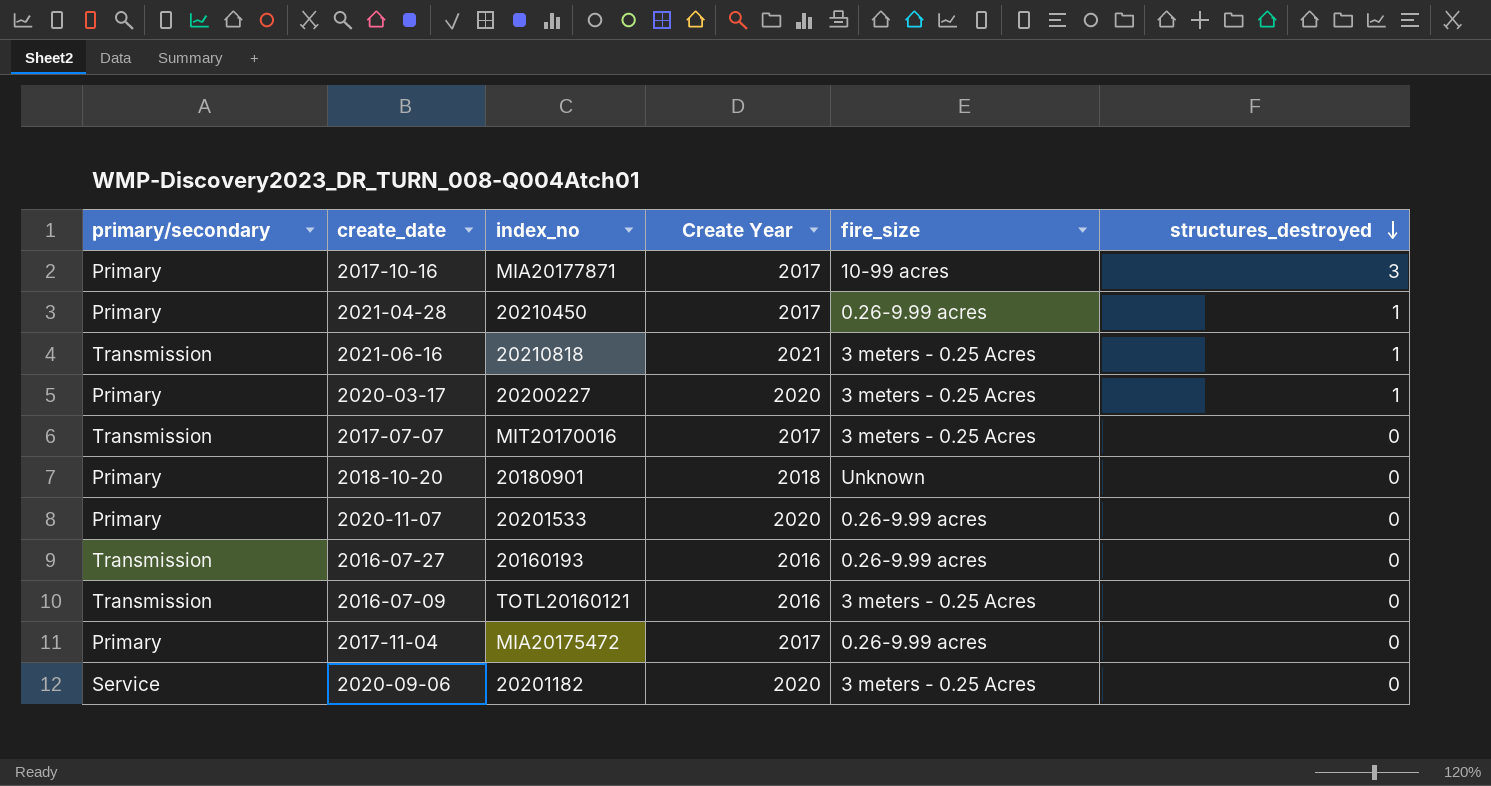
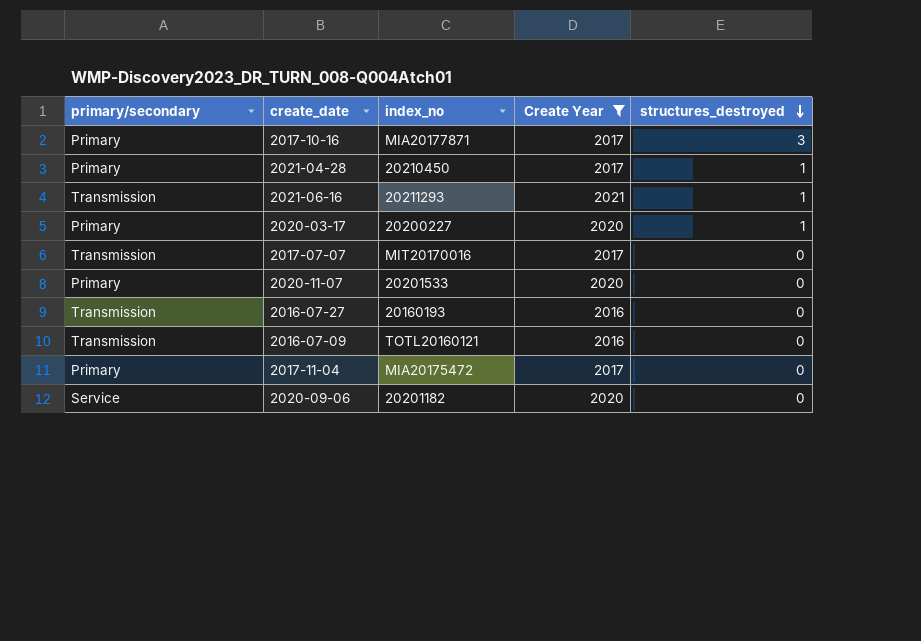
filter: none -> Create Year != 2018
column fire_size | position: 5 -> none
2021-06-16 | index_no: 20210818 -> 20211293

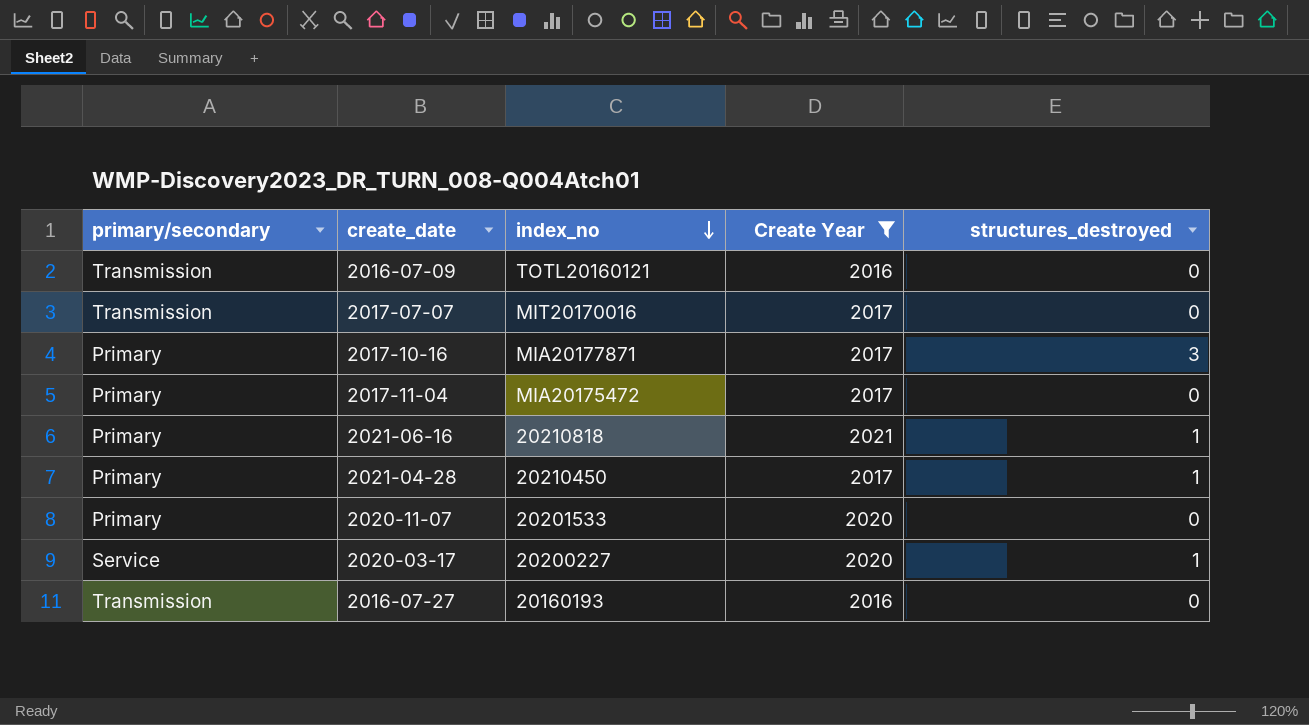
row order: structures_destroyed descending -> index_no descending
row 2020-09-06: Service | 20201182 | 2020 | 0 -> none
2021-06-16 | primary/secondary: Transmission -> Primary
2021-06-16 | index_no: 20211293 -> 20210818
2020-03-17 | primary/secondary: Primary -> Service

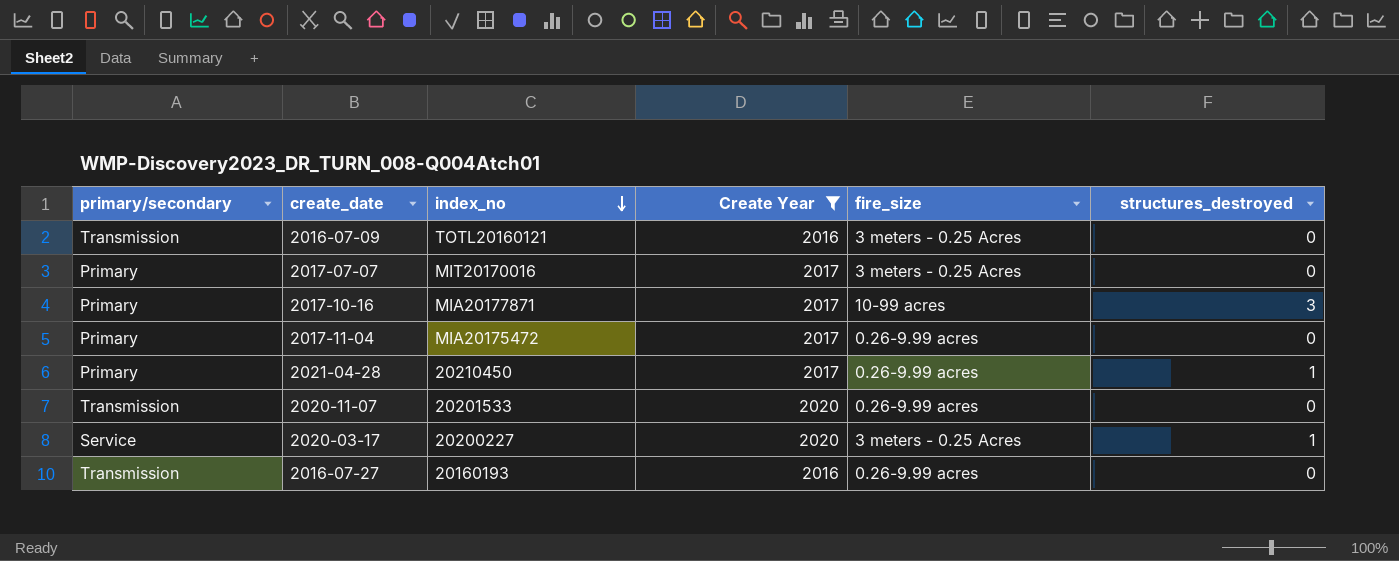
column fire_size | position: none -> 5
row 2021-06-16: Primary | 20210818 | 2021 | 1 -> none
2017-07-07 | primary/secondary: Transmission -> Primary
2020-11-07 | primary/secondary: Primary -> Transmission

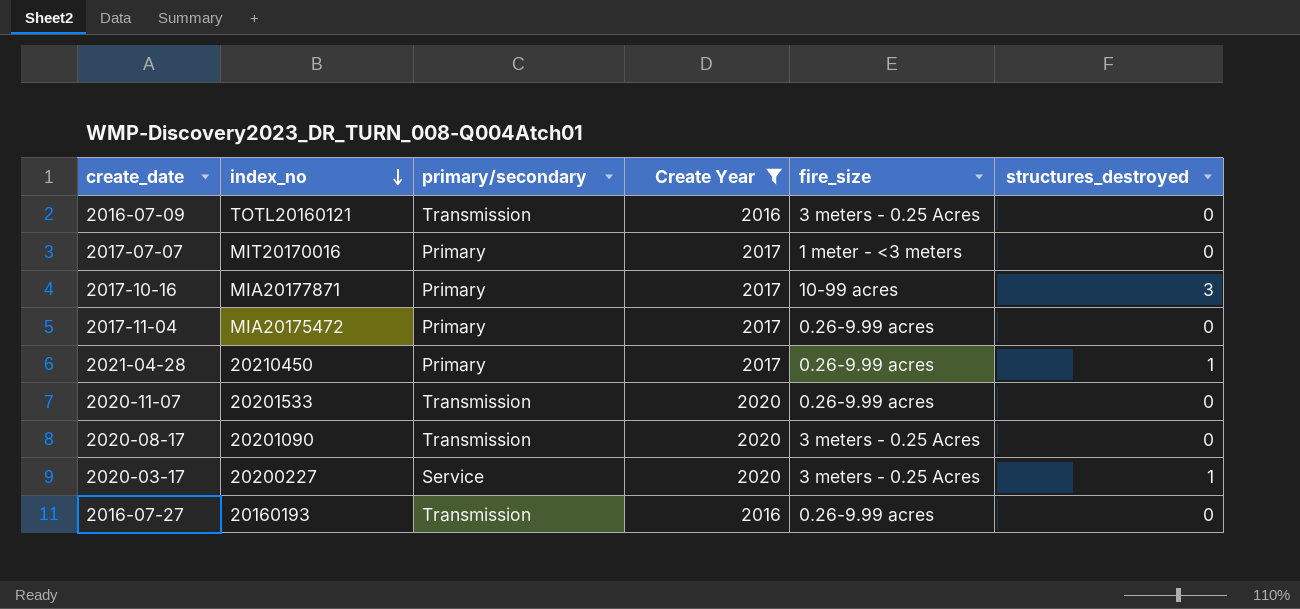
column primary/secondary | position: 1 -> 3
2017-07-07 | fire_size: 3 meters - 0.25 Acres -> 1 meter - <3 meters
row 2020-08-17: none -> 20201090 | Transmission | 2020 | 3 meters - 0.25 Acres | 0

